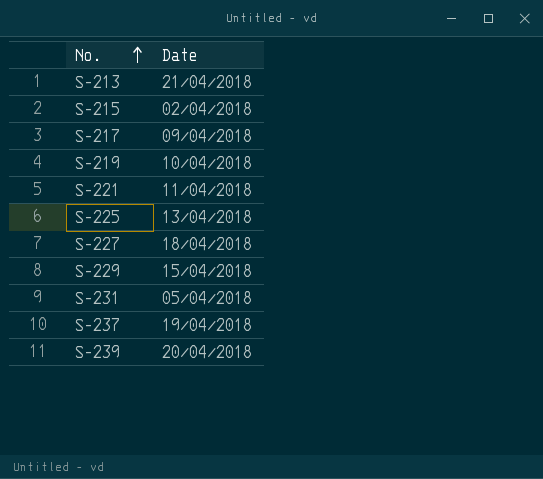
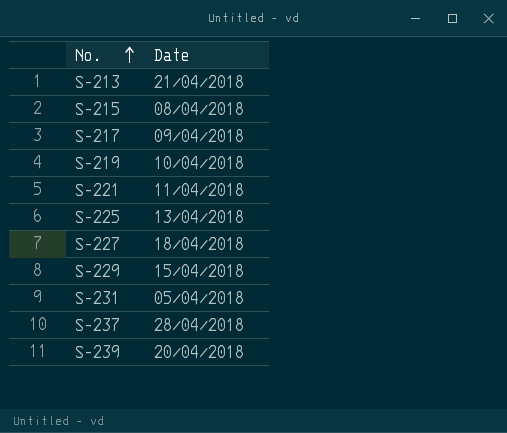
S-215 | Date: 02/04/2018 -> 08/04/2018
S-237 | Date: 19/04/2018 -> 28/04/2018

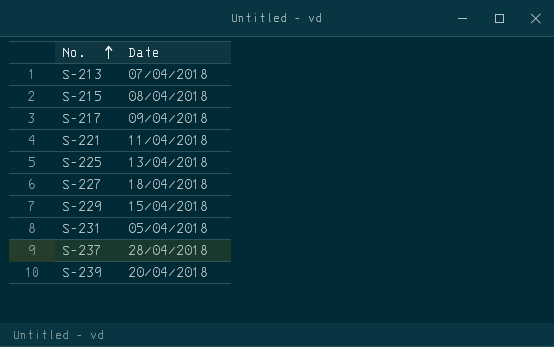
row S-219: 10/04/2018 -> none
S-213 | Date: 21/04/2018 -> 07/04/2018

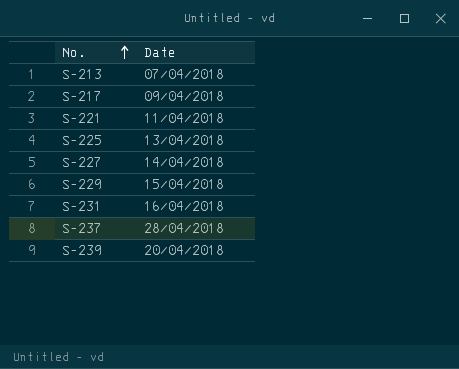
row S-215: 08/04/2018 -> none
S-227 | Date: 18/04/2018 -> 14/04/2018
S-231 | Date: 05/04/2018 -> 16/04/2018

